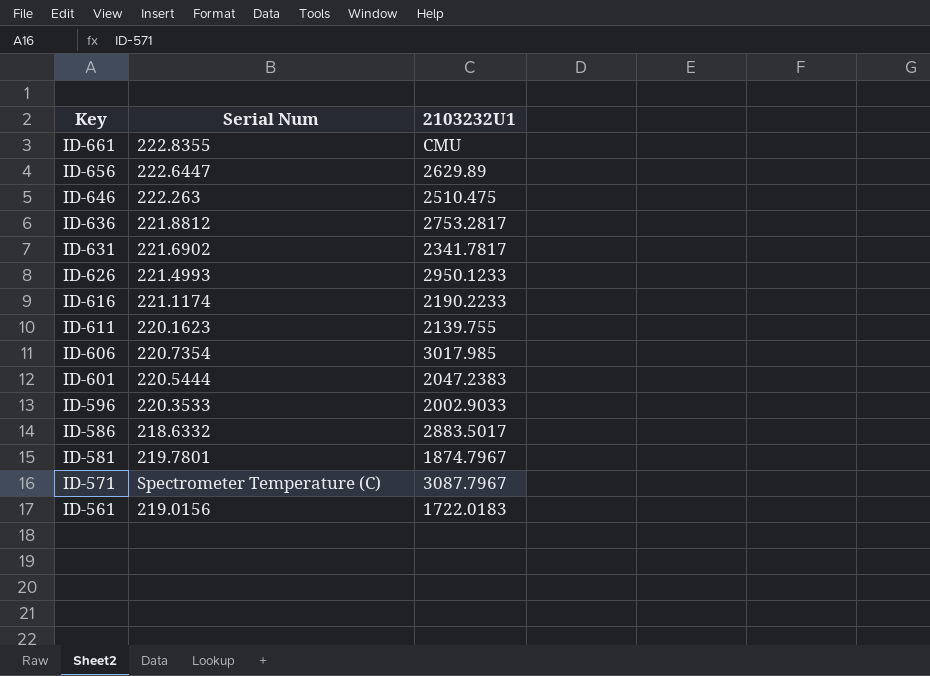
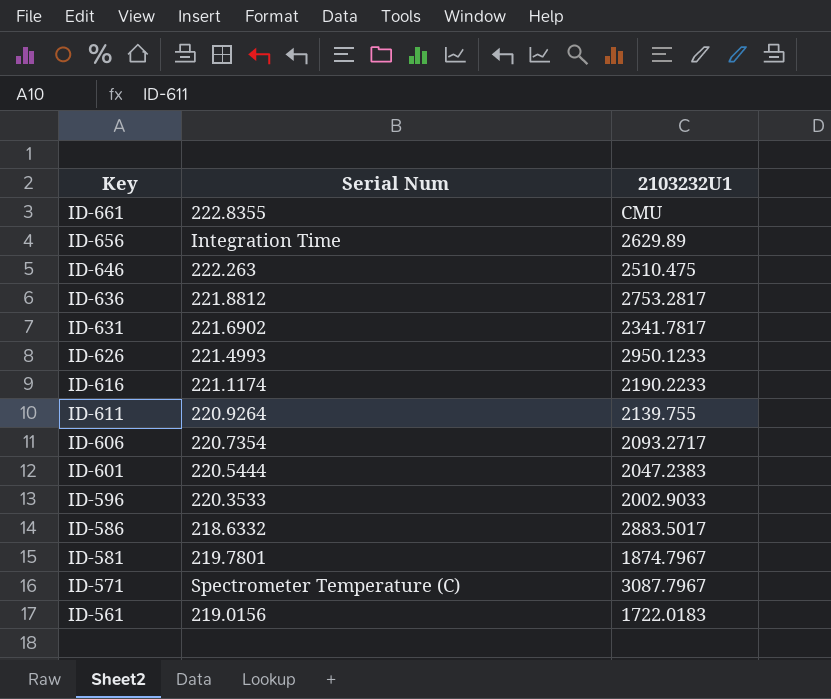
ID-656 | Serial Num: 222.6447 -> Integration Time
ID-611 | Serial Num: 220.1623 -> 220.9264
ID-606 | 2103232U1: 3017.985 -> 2093.2717

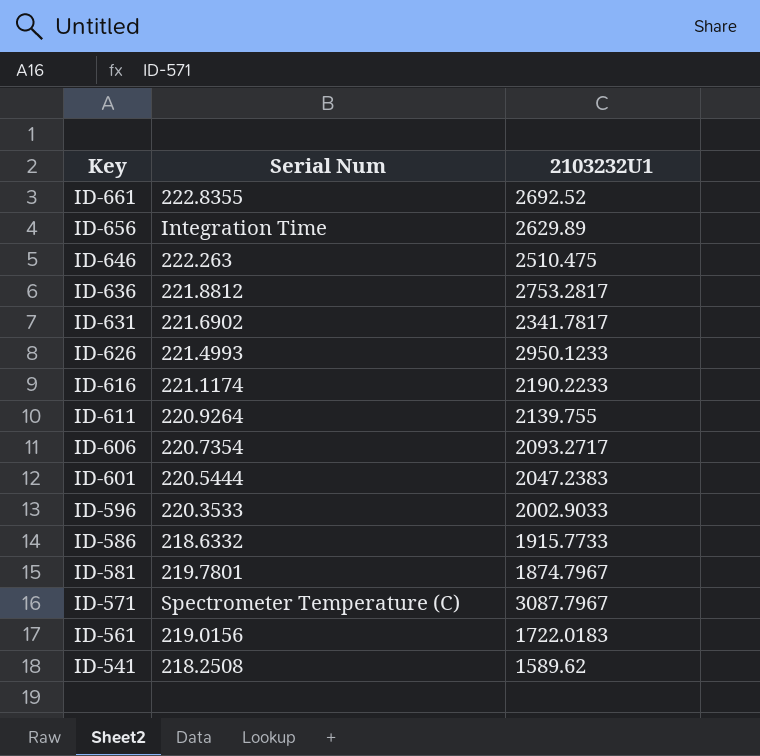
ID-661 | 2103232U1: CMU -> 2692.52
ID-586 | 2103232U1: 2883.5017 -> 1915.7733
row ID-541: none -> 218.2508 | 1589.62

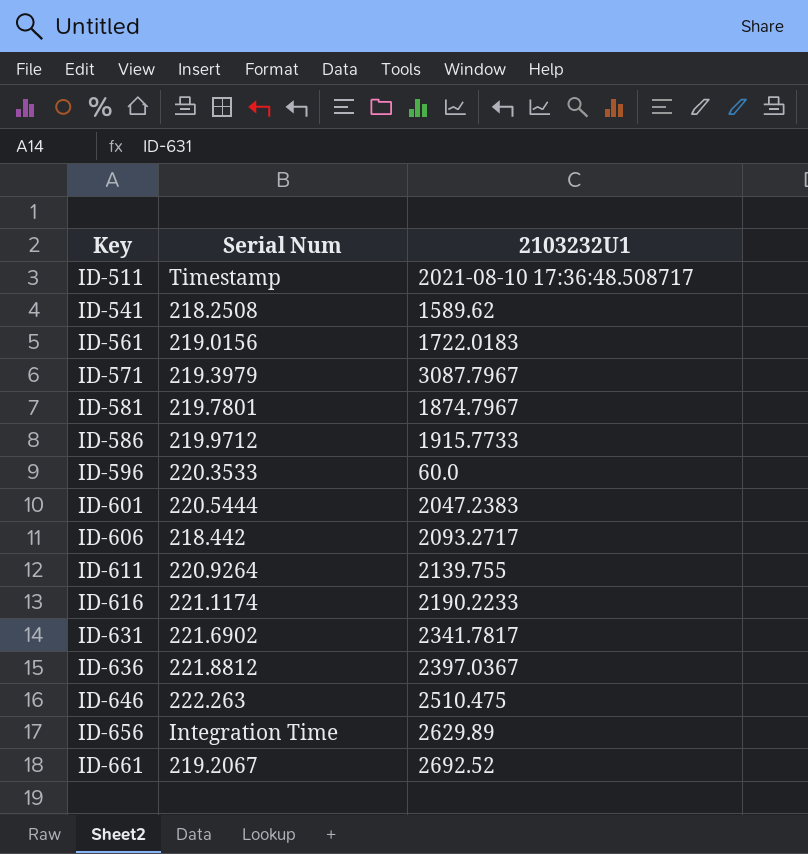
row order: Key descending -> Key ascending
row ID-626: 221.4993 | 2950.1233 -> none
row ID-511: none -> Timestamp | 2021-08-10 17:36:48.508717
ID-571 | Serial Num: Spectrometer Temperature (C) -> 219.3979
ID-586 | Serial Num: 218.6332 -> 219.9712
ID-596 | 2103232U1: 2002.9033 -> 60.0
ID-606 | Serial Num: 220.7354 -> 218.442
ID-636 | 2103232U1: 2753.2817 -> 2397.0367
ID-661 | Serial Num: 222.8355 -> 219.2067

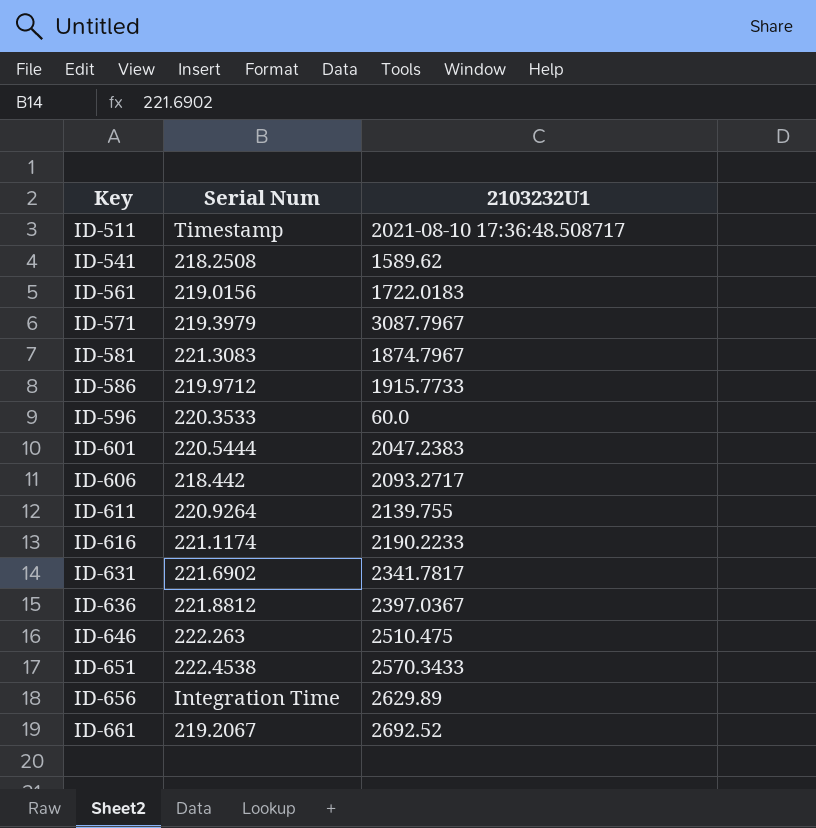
ID-581 | Serial Num: 219.7801 -> 221.3083
row ID-651: none -> 222.4538 | 2570.3433

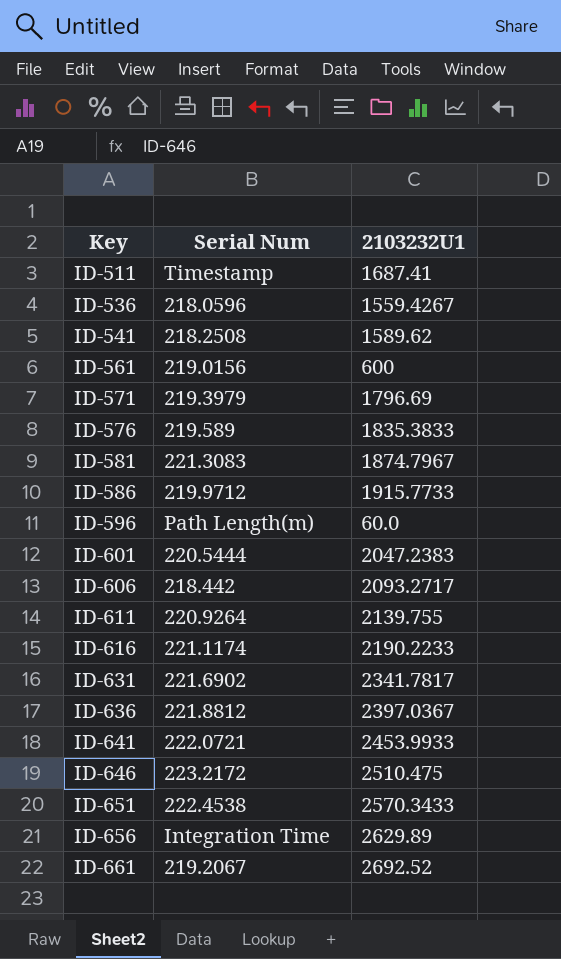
ID-511 | 2103232U1: 2021-08-10 17:36:48.508717 -> 1687.41
row ID-536: none -> 218.0596 | 1559.4267
ID-561 | 2103232U1: 1722.0183 -> 600
ID-571 | 2103232U1: 3087.7967 -> 1796.69
row ID-576: none -> 219.589 | 1835.3833
ID-596 | Serial Num: 220.3533 -> Path Length(m)
row ID-641: none -> 222.0721 | 2453.9933
ID-646 | Serial Num: 222.263 -> 223.2172

